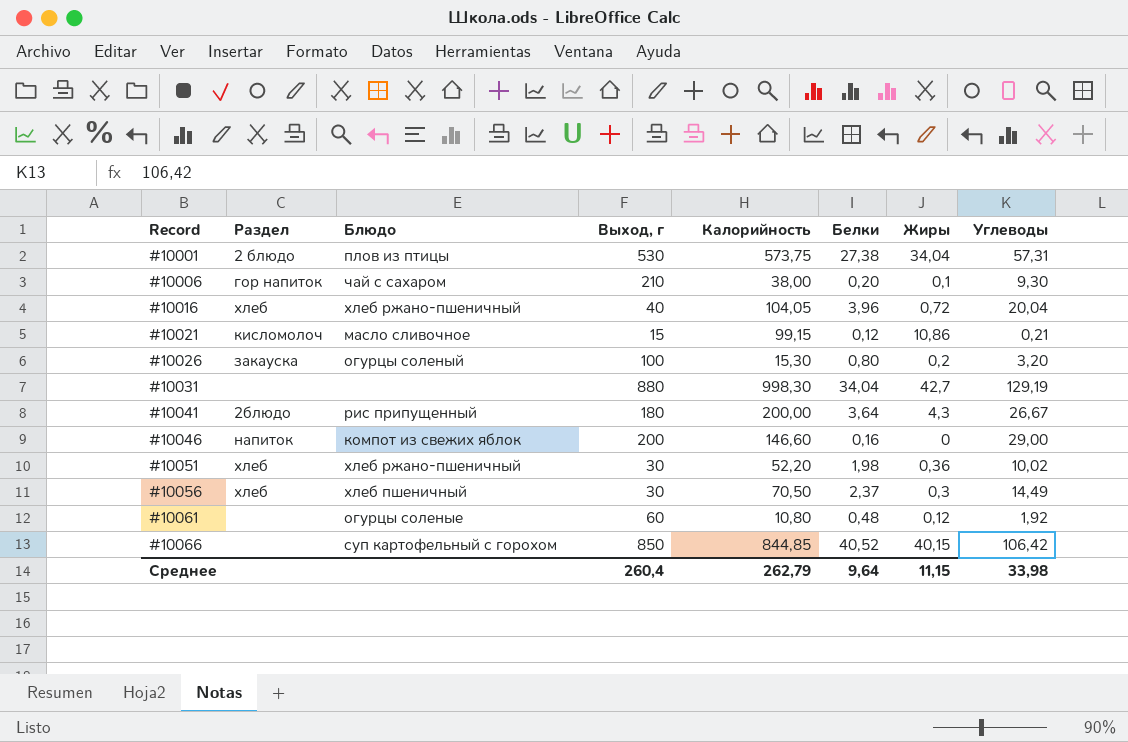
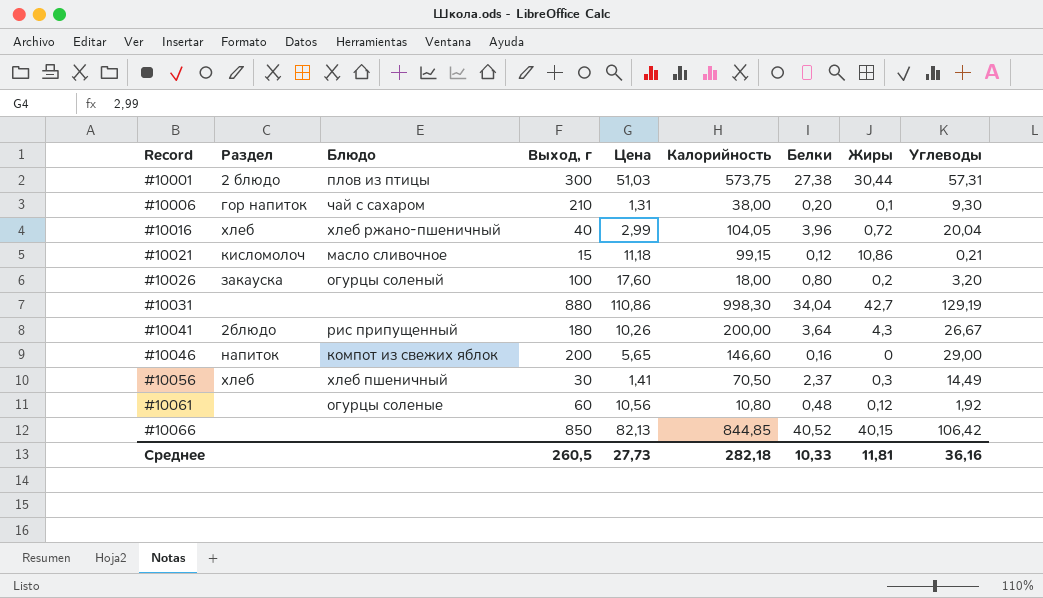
column Цена | position: none -> 5
row #10051: хлеб | хлеб ржано-пшеничный | 30 | 52,20 | 1,98 | 0,36 | 10,02 -> none
#10001 | Выход, г: 530 -> 300
#10001 | Жиры: 34,04 -> 30,44
#10026 | Калорийность: 15,30 -> 18,00
#10066 | Блюдо: суп картофельный с горохом -> none
Среднее | Выход, г: 260,4 -> 260,5
Среднее | Калорийность: 262,79 -> 282,18
Среднее | Белки: 9,64 -> 10,33
Среднее | Жиры: 11,15 -> 11,81
Среднее | Углеводы: 33,98 -> 36,16

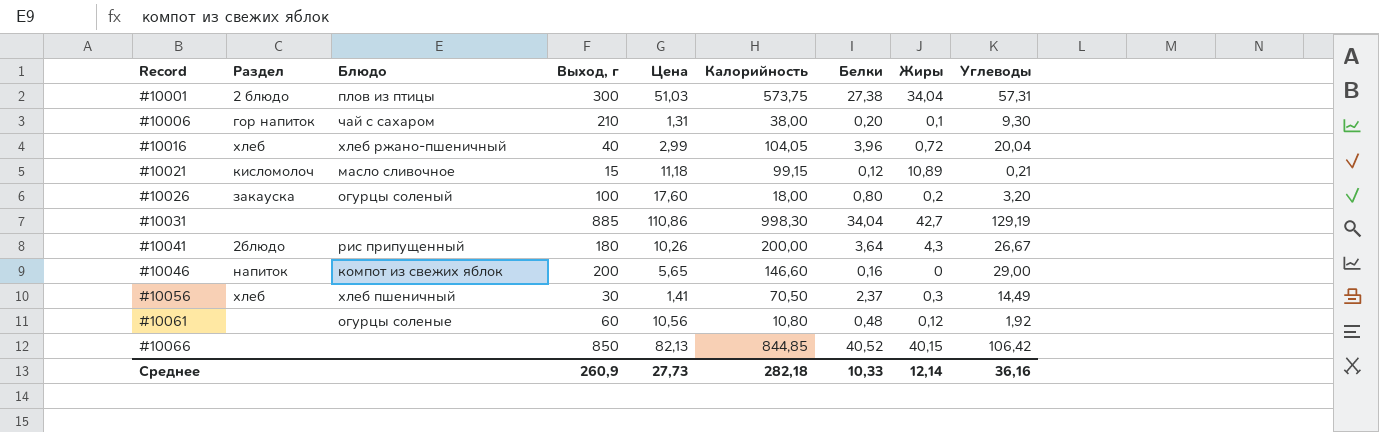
#10001 | Жиры: 30,44 -> 34,04
#10021 | Жиры: 10,86 -> 10,89
#10031 | Выход, г: 880 -> 885
Среднее | Выход, г: 260,5 -> 260,9
Среднее | Жиры: 11,81 -> 12,14

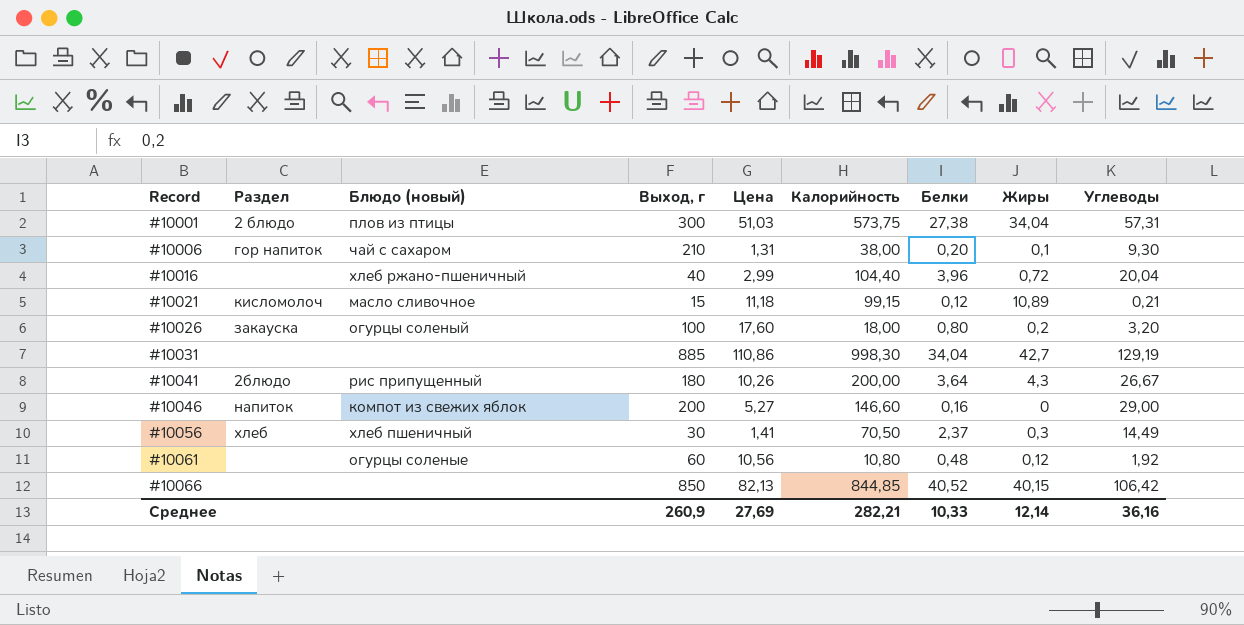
column name: Блюдо -> Блюдо (новый)
#10016 | Раздел: хлеб -> none
#10016 | Калорийность: 104,05 -> 104,40
#10046 | Цена: 5,65 -> 5,27
Среднее | Цена: 27,73 -> 27,69
Среднее | Калорийность: 282,18 -> 282,21

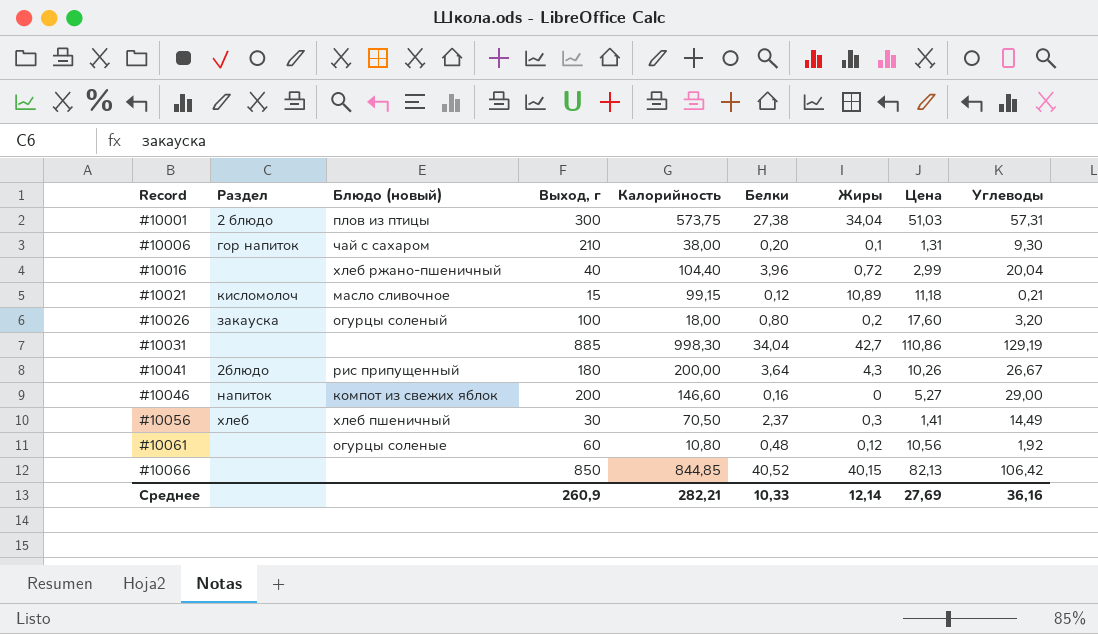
column Цена | position: 5 -> 8

